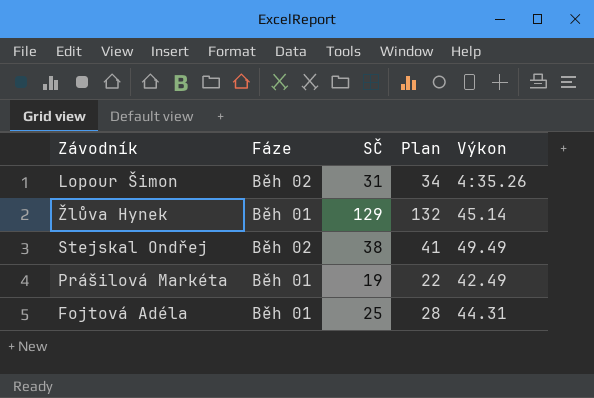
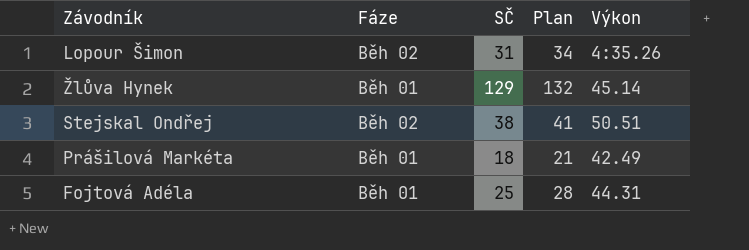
Stejskal Ondřej | Výkon: 49.49 -> 50.51
Prášilová Markéta | SČ: 19 -> 18
Prášilová Markéta | Plan: 22 -> 21

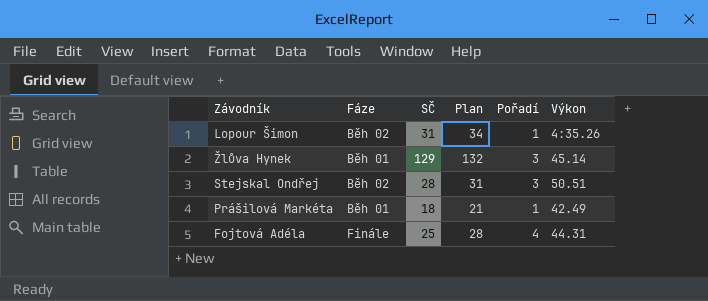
column Pořadí | position: none -> 5
Stejskal Ondřej | SČ: 38 -> 28
Stejskal Ondřej | Plan: 41 -> 31
Fojtová Adéla | Fáze: Běh 01 -> Finále

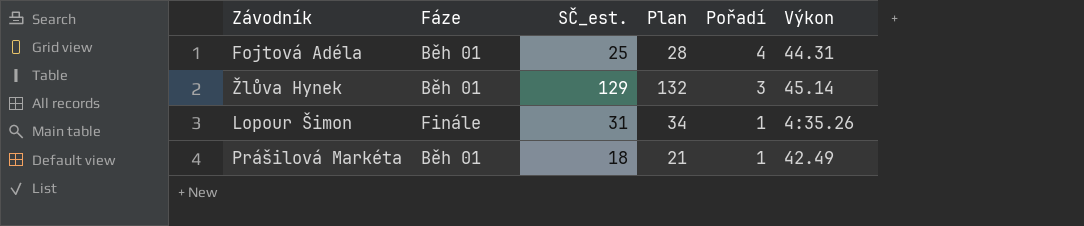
row order: none -> Pořadí descending
column name: SČ -> SČ_est.
row Stejskal Ondřej: Běh 02 | 28 | 31 | 3 | 50.51 -> none
Fojtová Adéla | Fáze: Finále -> Běh 01
Lopour Šimon | Fáze: Běh 02 -> Finále

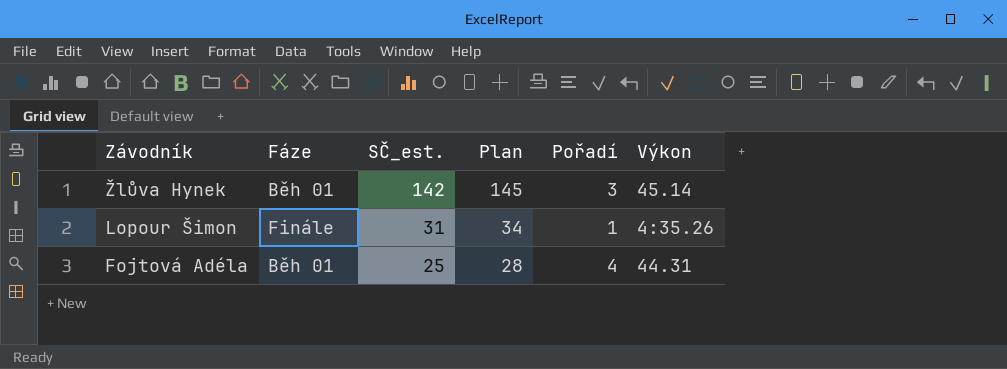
row order: Pořadí descending -> Závodník descending
row Prášilová Markéta: Běh 01 | 18 | 21 | 1 | 42.49 -> none
Žlůva Hynek | SČ_est.: 129 -> 142
Žlůva Hynek | Plan: 132 -> 145

